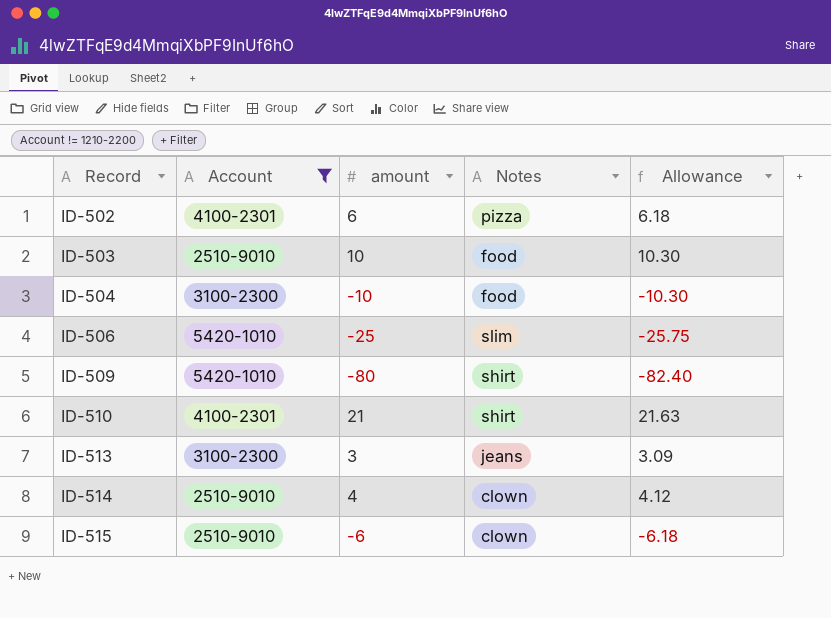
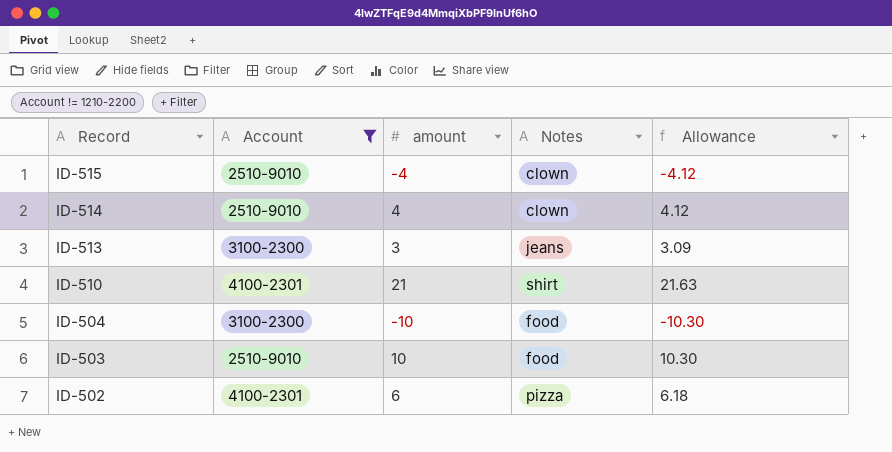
row order: Record ascending -> Record descending
row ID-506: 5420-1010 | -25 | slim | -25.75 -> none
row ID-509: 5420-1010 | -80 | shirt | -82.40 -> none
ID-515 | amount: -6 -> -4
ID-515 | Allowance: -6.18 -> -4.12

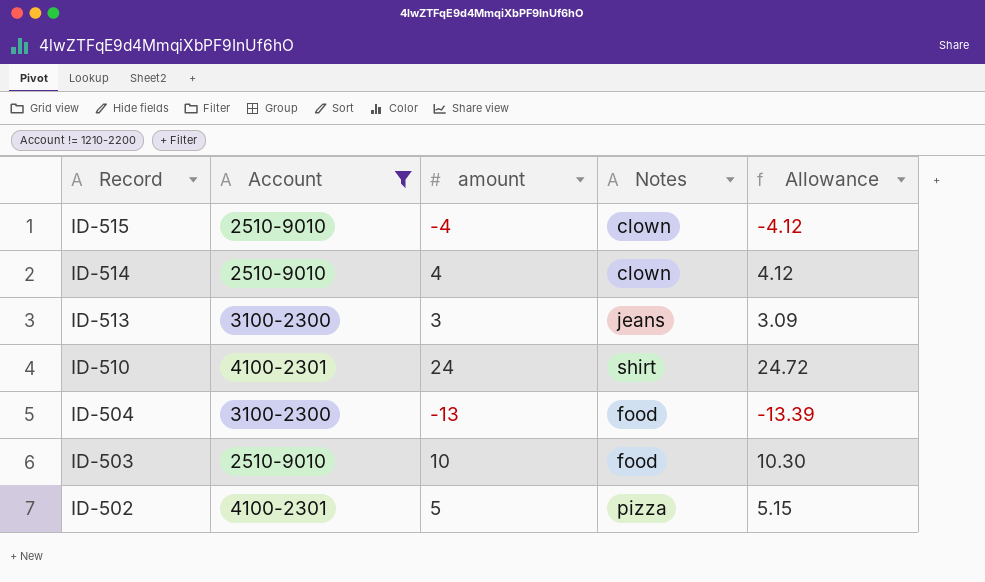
ID-510 | amount: 21 -> 24
ID-510 | Allowance: 21.63 -> 24.72
ID-504 | amount: -10 -> -13
ID-504 | Allowance: -10.30 -> -13.39
ID-502 | amount: 6 -> 5
ID-502 | Allowance: 6.18 -> 5.15

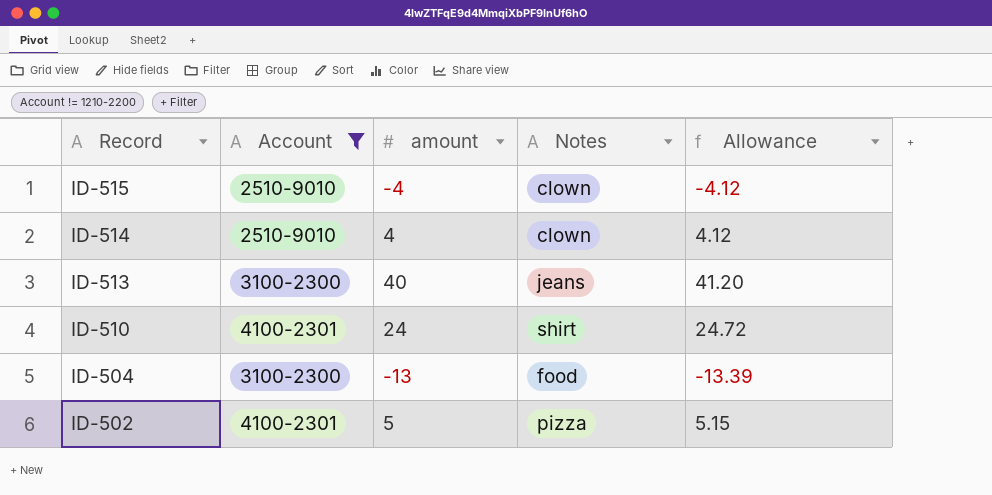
row ID-503: 2510-9010 | 10 | food | 10.30 -> none
ID-513 | amount: 3 -> 40
ID-513 | Allowance: 3.09 -> 41.20

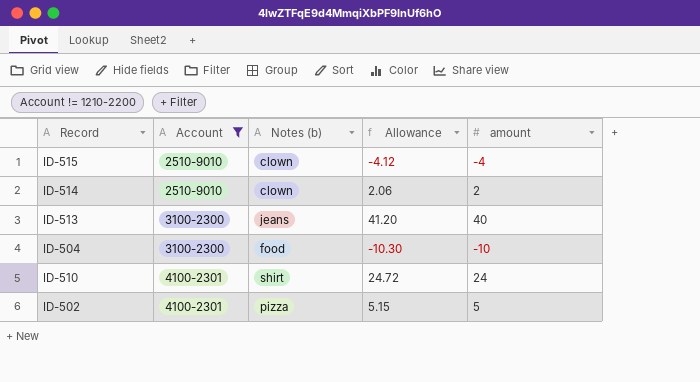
row order: Record descending -> Account ascending
column name: Notes -> Notes (b)
column amount | position: 3 -> 5
ID-514 | Allowance: 4.12 -> 2.06
ID-514 | amount: 4 -> 2
ID-504 | Allowance: -13.39 -> -10.30
ID-504 | amount: -13 -> -10

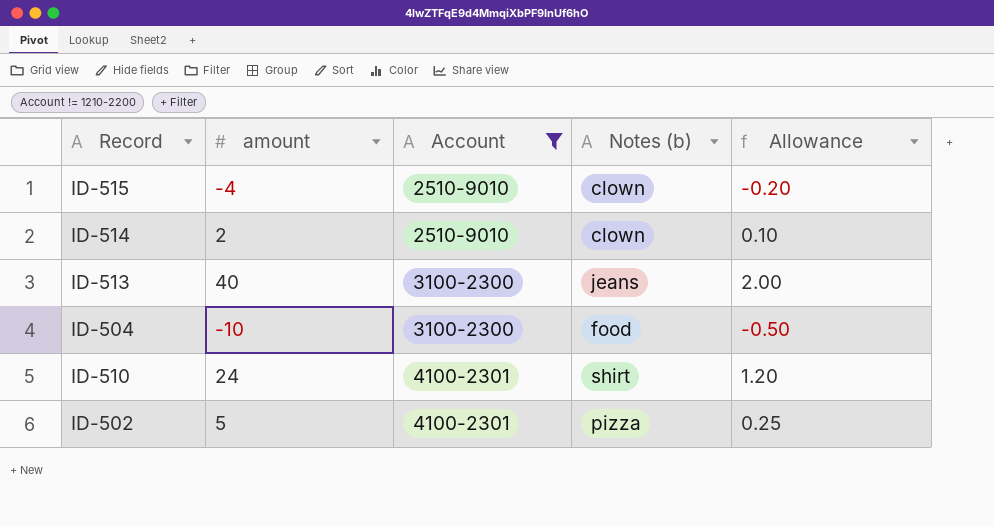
column amount | position: 5 -> 2
column Allowance | formula: [amount] * 1.03 -> [amount] * 0.05

